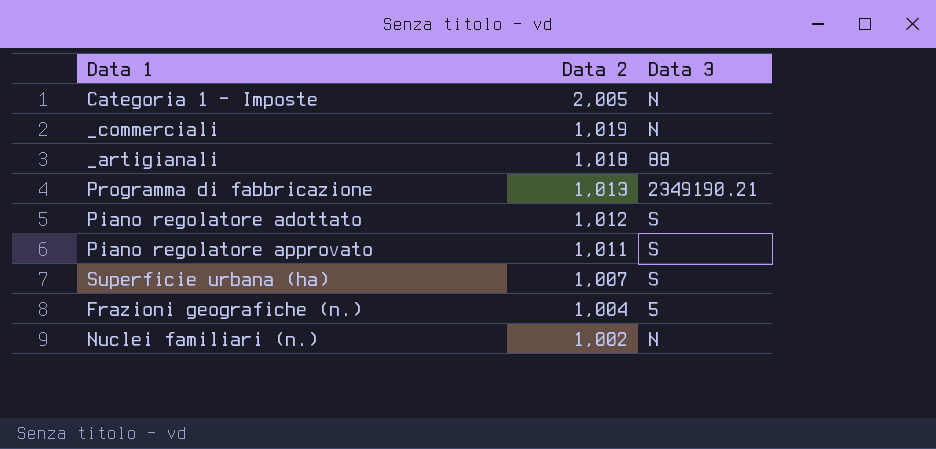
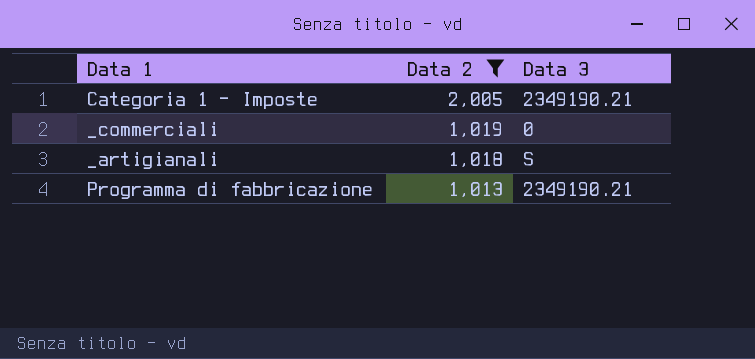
filter: none -> Data 2 >= 1,013
Categoria 1 - Imposte | Data 3: N -> 2349190.21
_commerciali | Data 3: N -> 0
_artigianali | Data 3: 88 -> S

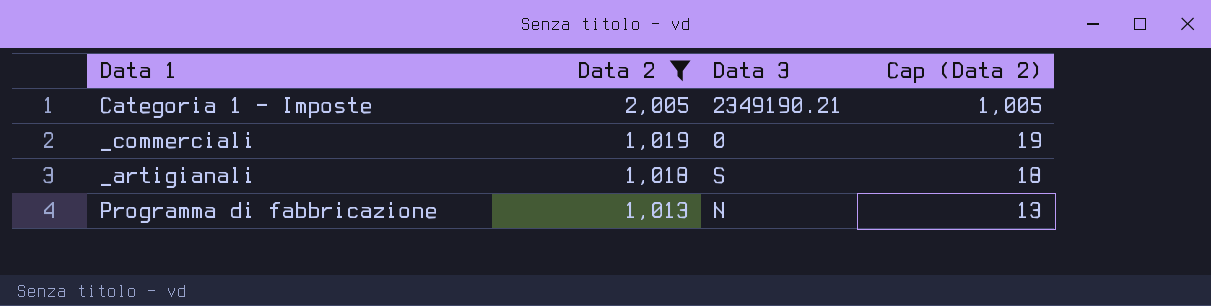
column Cap (Data 2) | formula: none -> [Data 2] - 1000
Programma di fabbricazione | Data 3: 2349190.21 -> N

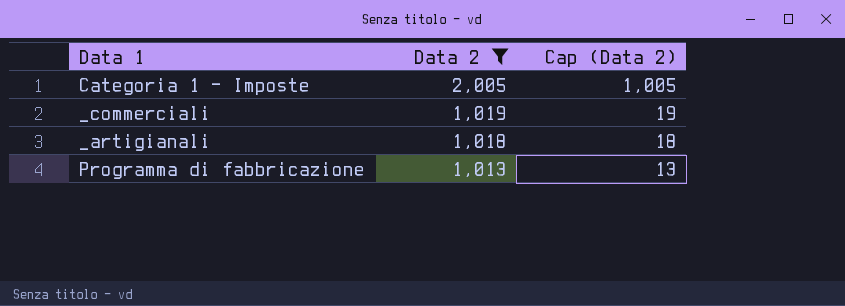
column Data 3 | position: 3 -> none

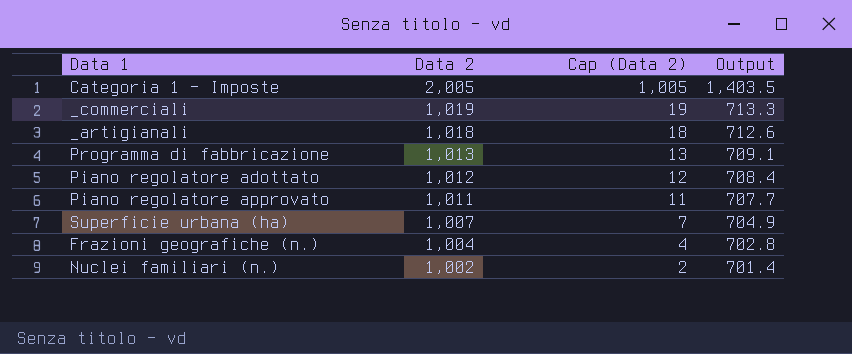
filter: Data 2 >= 1,013 -> none
column Output | formula: none -> [Data 2] * 0.7

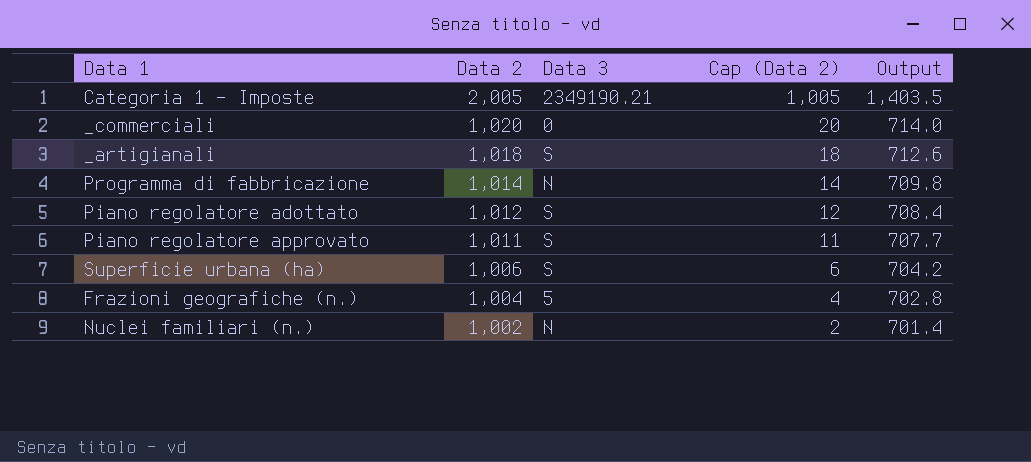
column Data 3 | position: none -> 3
_commerciali | Data 2: 1,019 -> 1,020
_commerciali | Cap (Data 2): 19 -> 20
_commerciali | Output: 713.3 -> 714.0
Programma di fabbricazione | Data 2: 1,013 -> 1,014
Programma di fabbricazione | Cap (Data 2): 13 -> 14
Programma di fabbricazione | Output: 709.1 -> 709.8
Superficie urbana (ha) | Data 2: 1,007 -> 1,006
Superficie urbana (ha) | Cap (Data 2): 7 -> 6
Superficie urbana (ha) | Output: 704.9 -> 704.2

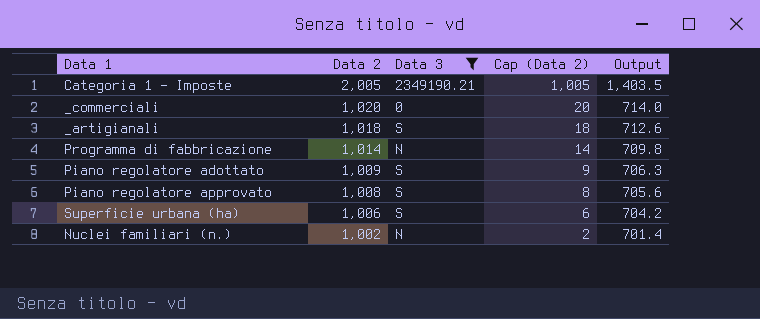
filter: none -> Data 3 != 5
Piano regolatore adottato | Data 2: 1,012 -> 1,009
Piano regolatore adottato | Cap (Data 2): 12 -> 9
Piano regolatore adottato | Output: 708.4 -> 706.3
Piano regolatore approvato | Data 2: 1,011 -> 1,008
Piano regolatore approvato | Cap (Data 2): 11 -> 8
Piano regolatore approvato | Output: 707.7 -> 705.6

